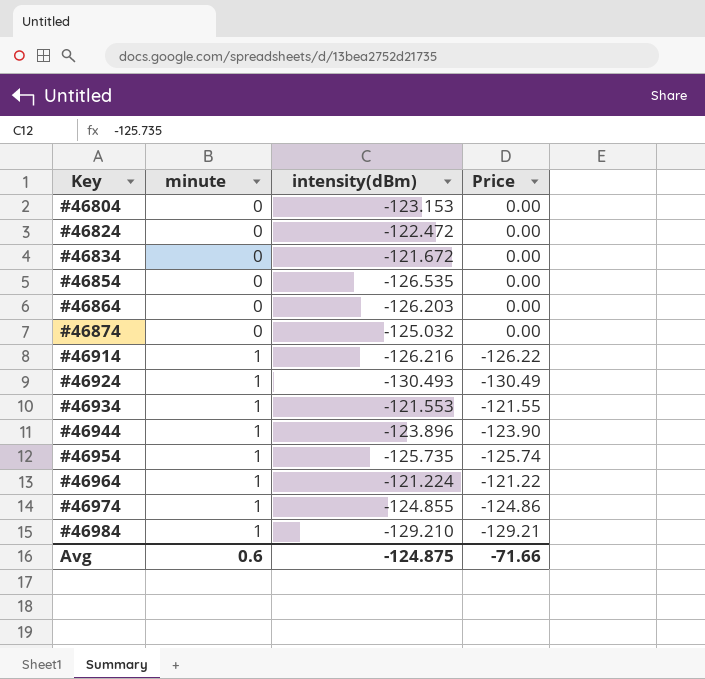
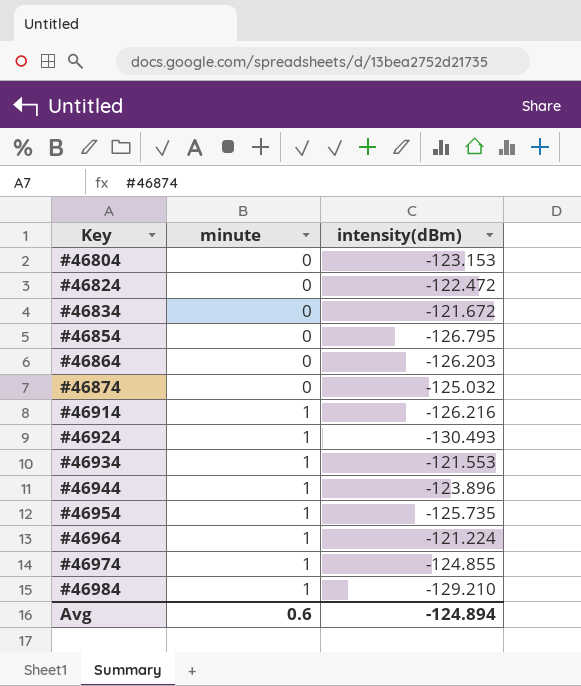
column Price | formula: [minute] * [intensity(dBm)] -> none
#46854 | intensity(dBm): -126.535 -> -126.795
Avg | intensity(dBm): -124.875 -> -124.894

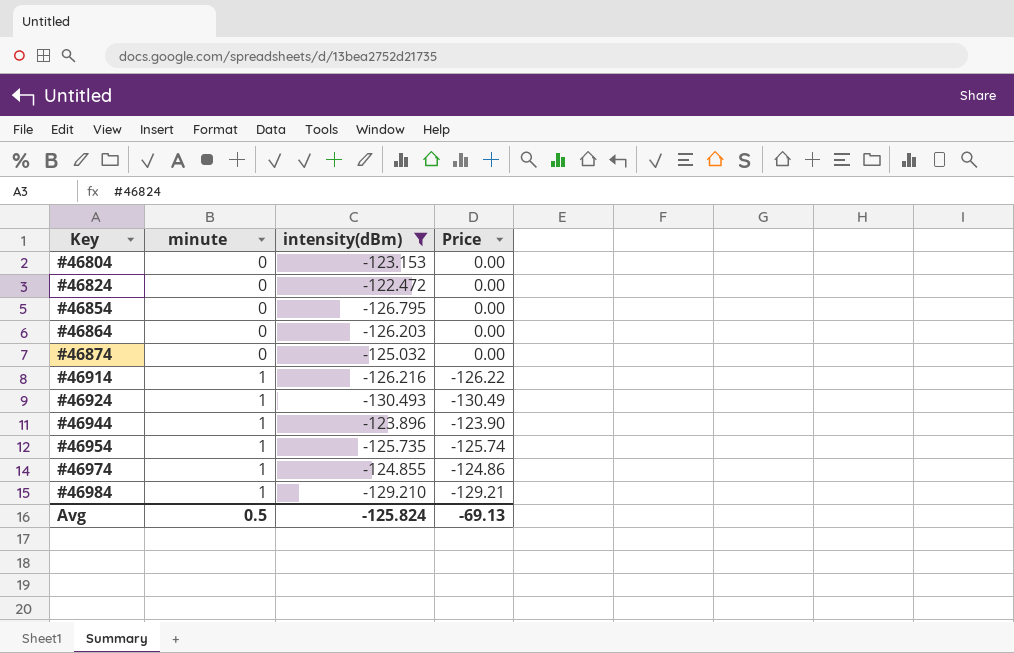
filter: none -> intensity(dBm) <= -122.472
column Price | formula: none -> [minute] * [intensity(dBm)]
Avg | minute: 0.6 -> 0.5
Avg | intensity(dBm): -124.894 -> -125.824

